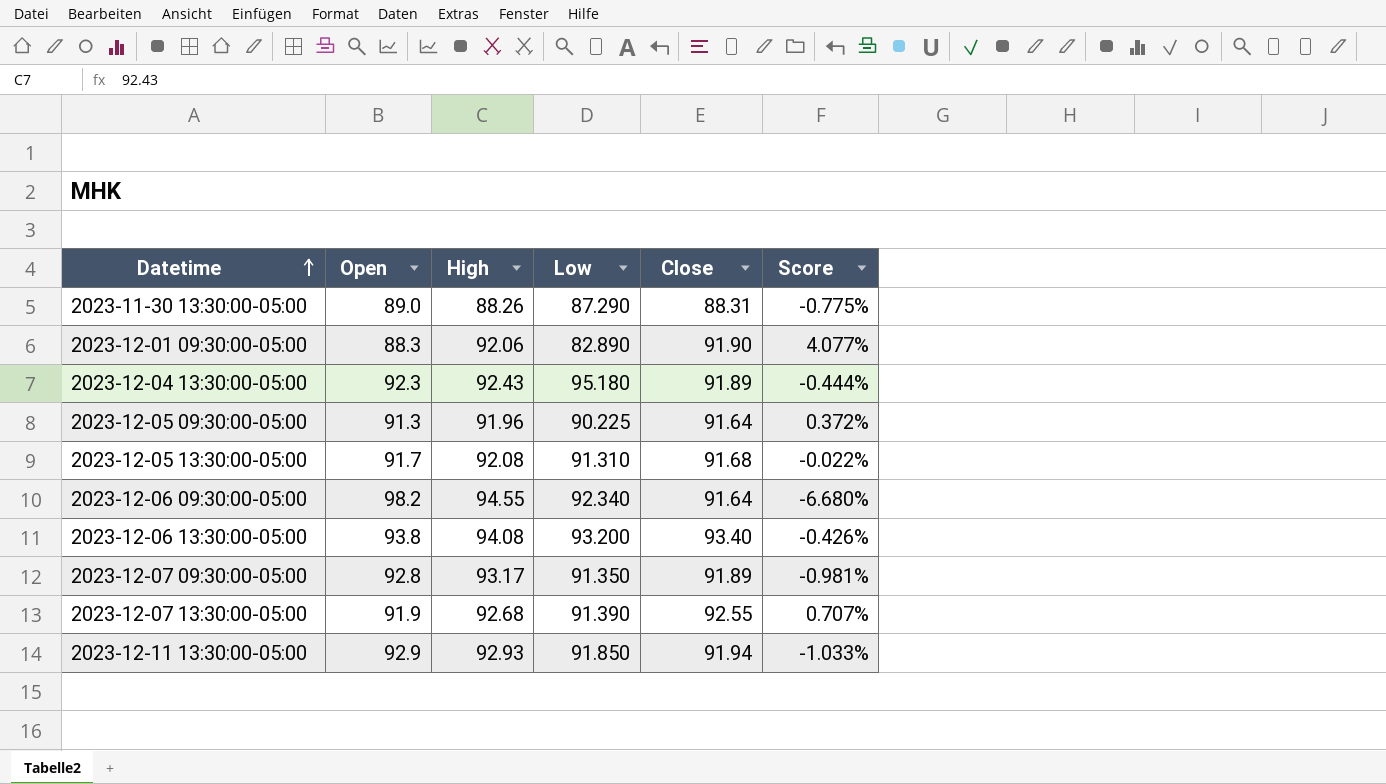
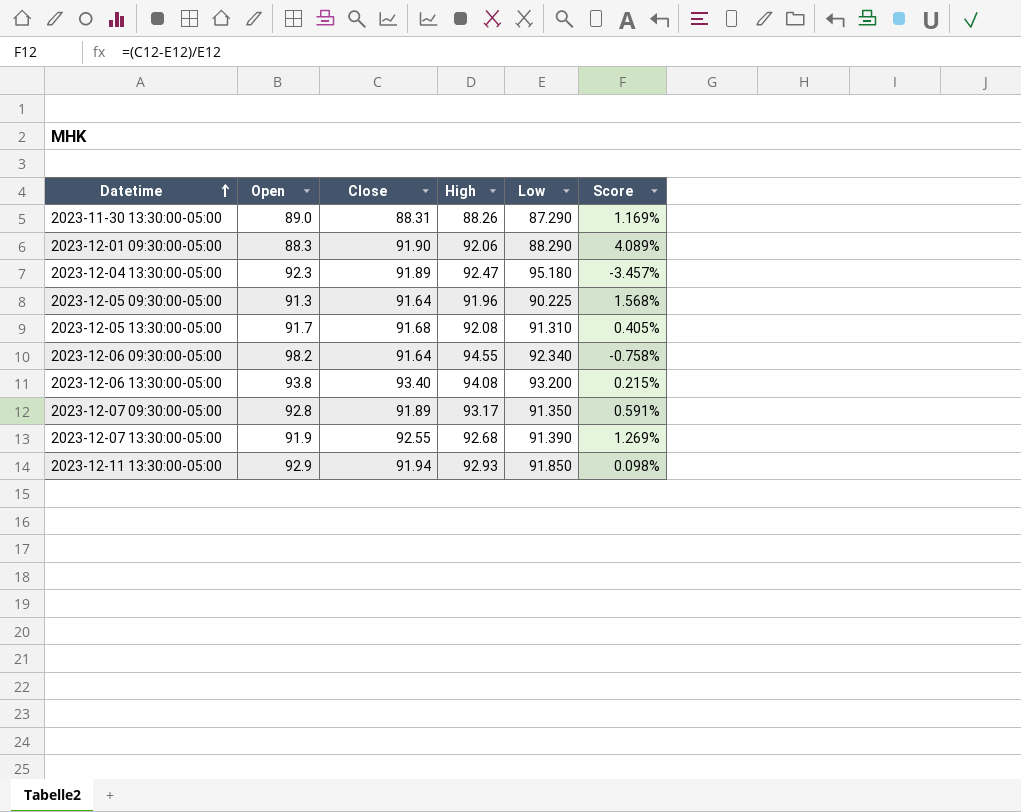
column Close | position: 5 -> 3
column Score | formula: ([Close] - [Open]) / [Open] -> ([Close] - [Low]) / [Low]
2023-12-01 09:30:00-05:00 | Low: 82.890 -> 88.290
2023-12-04 13:30:00-05:00 | High: 92.43 -> 92.47

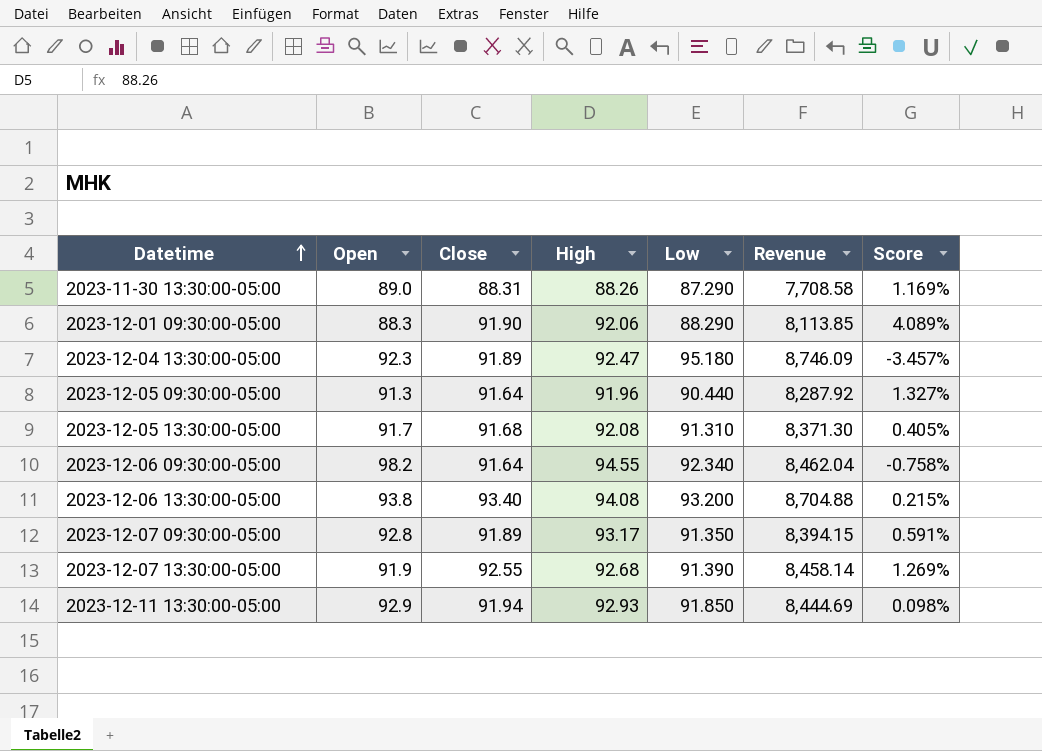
column Revenue | formula: none -> [Close] * [Low]
2023-12-05 09:30:00-05:00 | Low: 90.225 -> 90.440
2023-12-05 09:30:00-05:00 | Score: 1.568% -> 1.327%

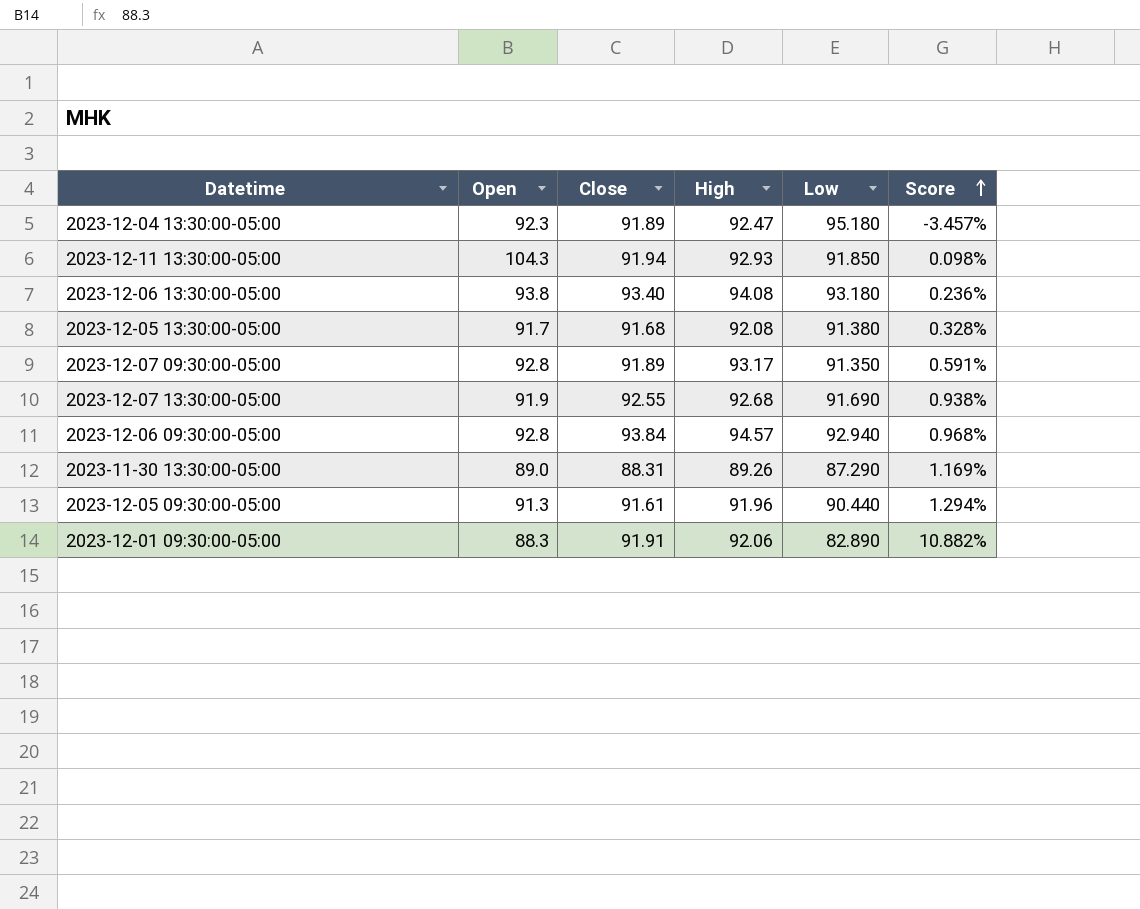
row order: Datetime ascending -> Score ascending
column Revenue | formula: [Close] * [Low] -> none
2023-12-11 13:30:00-05:00 | Open: 92.9 -> 104.3
2023-12-06 13:30:00-05:00 | Low: 93.200 -> 93.180
2023-12-06 13:30:00-05:00 | Score: 0.215% -> 0.236%
2023-12-05 13:30:00-05:00 | Low: 91.310 -> 91.380
2023-12-05 13:30:00-05:00 | Score: 0.405% -> 0.328%
2023-12-07 13:30:00-05:00 | Low: 91.390 -> 91.690
2023-12-07 13:30:00-05:00 | Score: 1.269% -> 0.938%
2023-12-06 09:30:00-05:00 | Open: 98.2 -> 92.8
2023-12-06 09:30:00-05:00 | Close: 91.64 -> 93.84
2023-12-06 09:30:00-05:00 | High: 94.55 -> 94.57
2023-12-06 09:30:00-05:00 | Low: 92.340 -> 92.940
2023-12-06 09:30:00-05:00 | Score: -0.758% -> 0.968%
2023-11-30 13:30:00-05:00 | High: 88.26 -> 89.26
2023-12-05 09:30:00-05:00 | Close: 91.64 -> 91.61
2023-12-05 09:30:00-05:00 | Score: 1.327% -> 1.294%
2023-12-01 09:30:00-05:00 | Close: 91.90 -> 91.91
2023-12-01 09:30:00-05:00 | Low: 88.290 -> 82.890
2023-12-01 09:30:00-05:00 | Score: 4.089% -> 10.882%

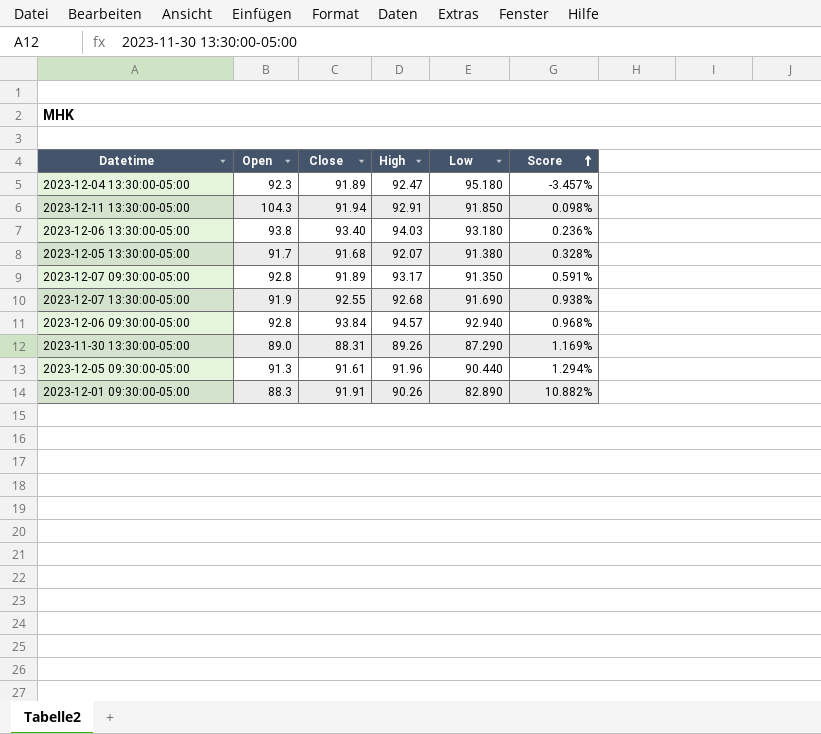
2023-12-11 13:30:00-05:00 | High: 92.93 -> 92.91
2023-12-06 13:30:00-05:00 | High: 94.08 -> 94.03
2023-12-05 13:30:00-05:00 | High: 92.08 -> 92.07
2023-12-01 09:30:00-05:00 | High: 92.06 -> 90.26

